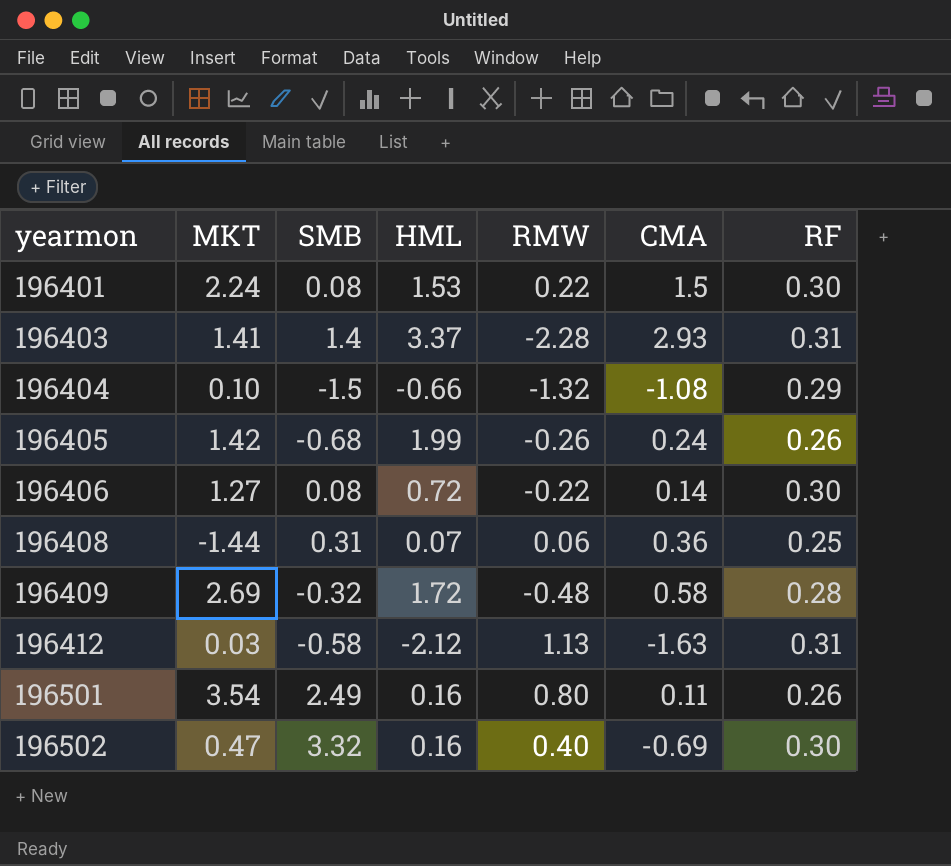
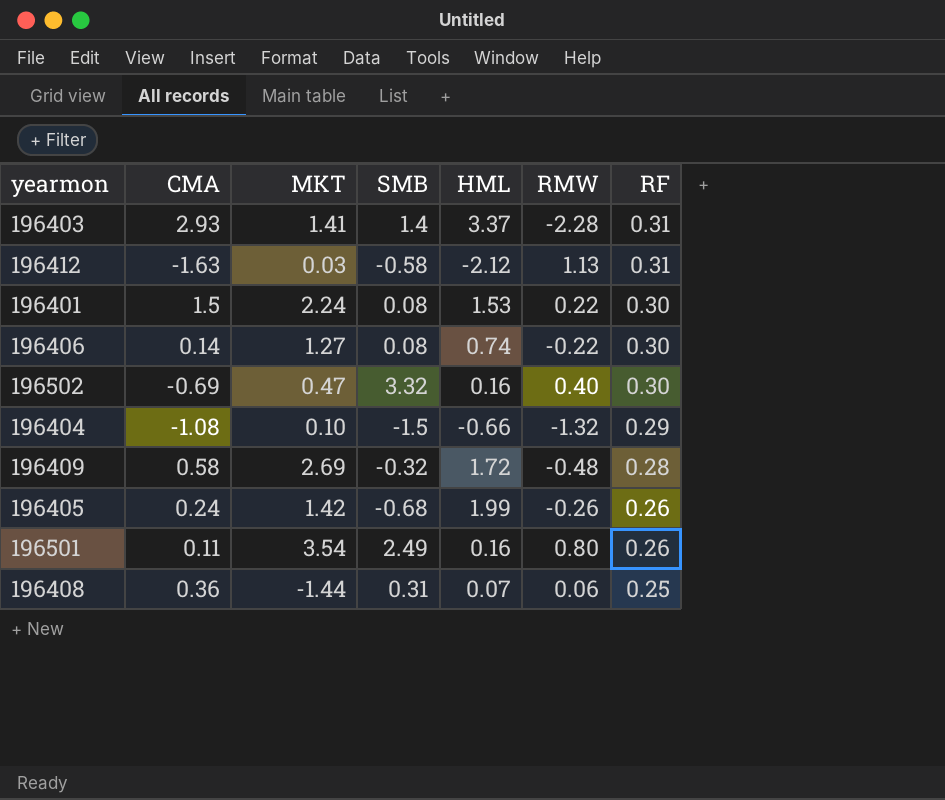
row order: yearmon ascending -> RF descending
column CMA | position: 6 -> 2
196406 | HML: 0.72 -> 0.74

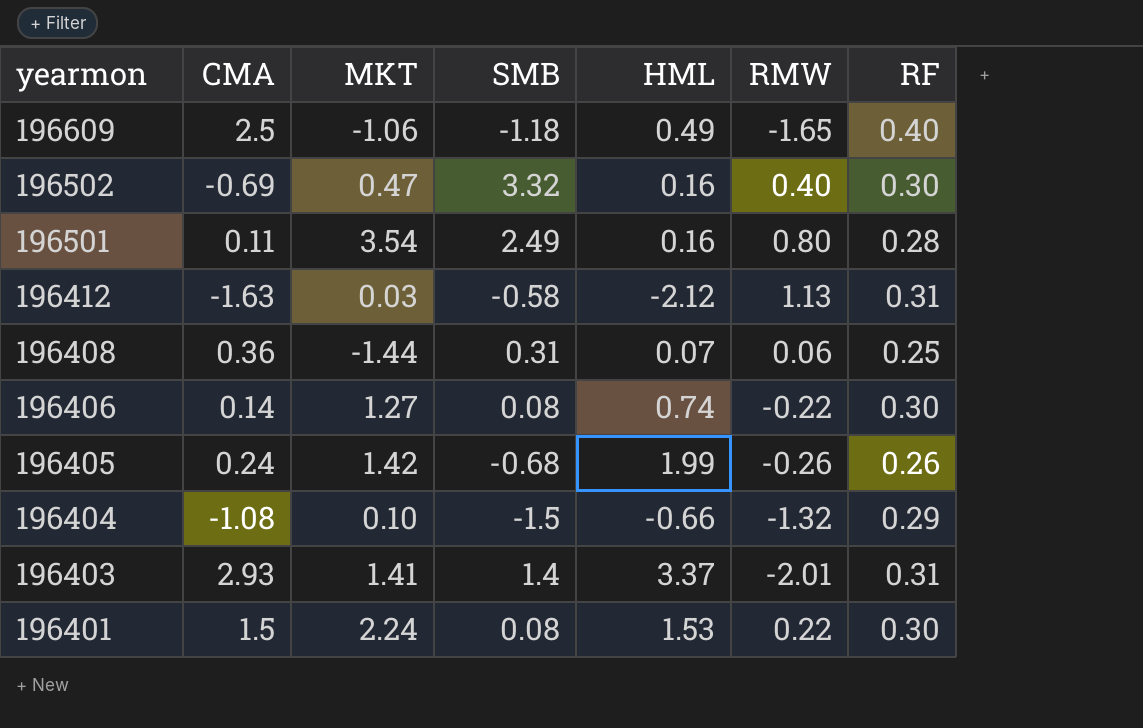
row order: RF descending -> yearmon descending
row 196409: 0.58 | 2.69 | -0.32 | 1.72 | -0.48 | 0.28 -> none
row 196609: none -> 2.5 | -1.06 | -1.18 | 0.49 | -1.65 | 0.40
196501 | RF: 0.26 -> 0.28
196403 | RMW: -2.28 -> -2.01

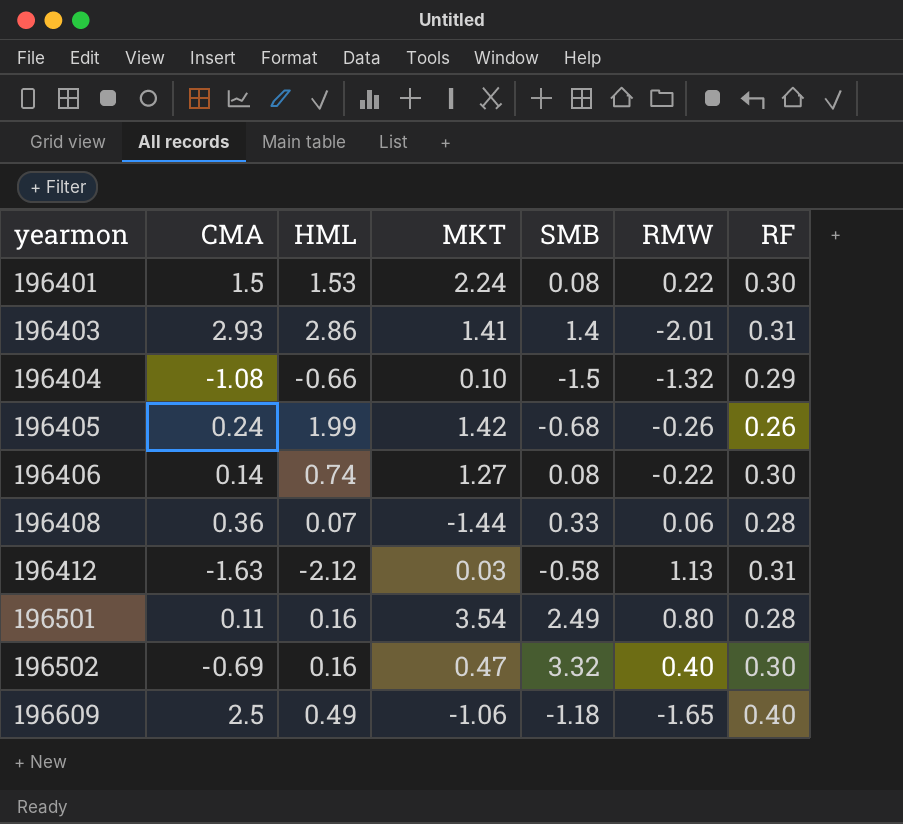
row order: yearmon descending -> yearmon ascending
column HML | position: 5 -> 3
196403 | HML: 3.37 -> 2.86
196408 | SMB: 0.31 -> 0.33
196408 | RF: 0.25 -> 0.28

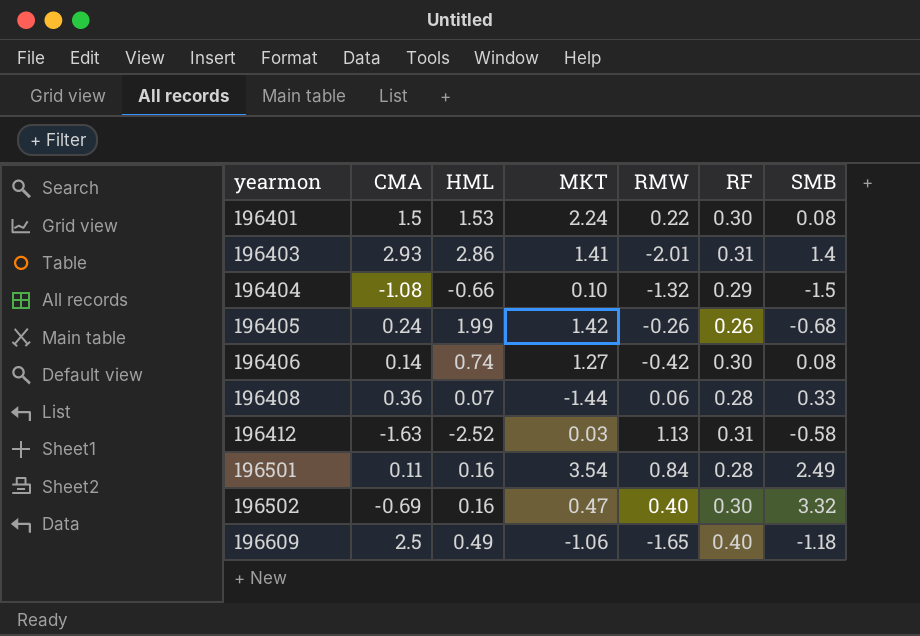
column SMB | position: 5 -> 7
196406 | RMW: -0.22 -> -0.42
196412 | HML: -2.12 -> -2.52
196501 | RMW: 0.80 -> 0.84

